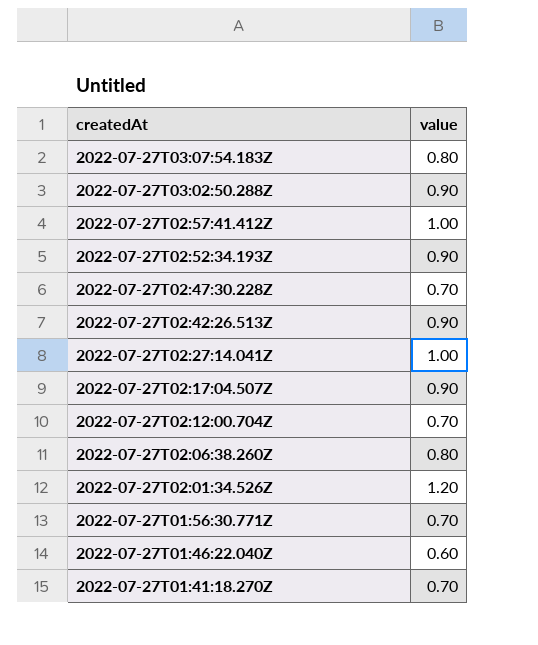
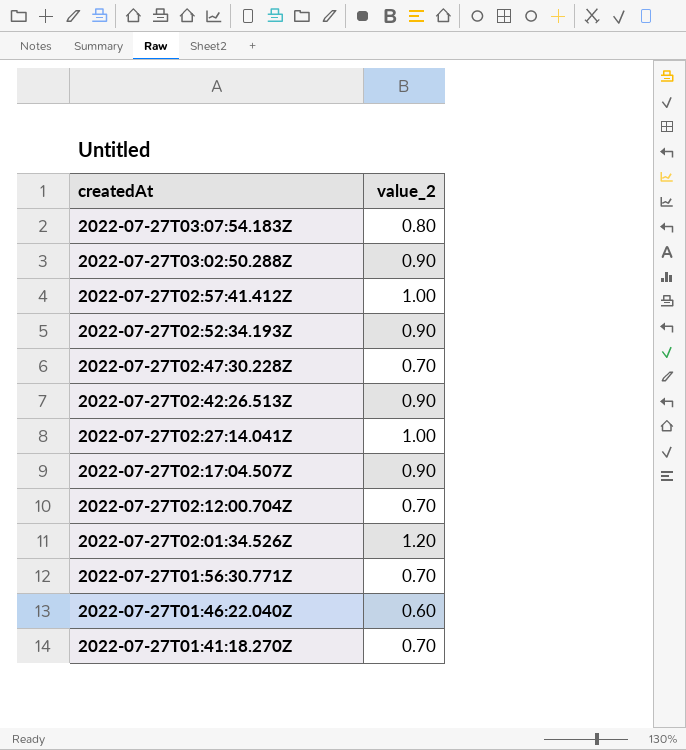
column name: value -> value_2
row 2022-07-27T02:06:38.260Z: 0.80 -> none

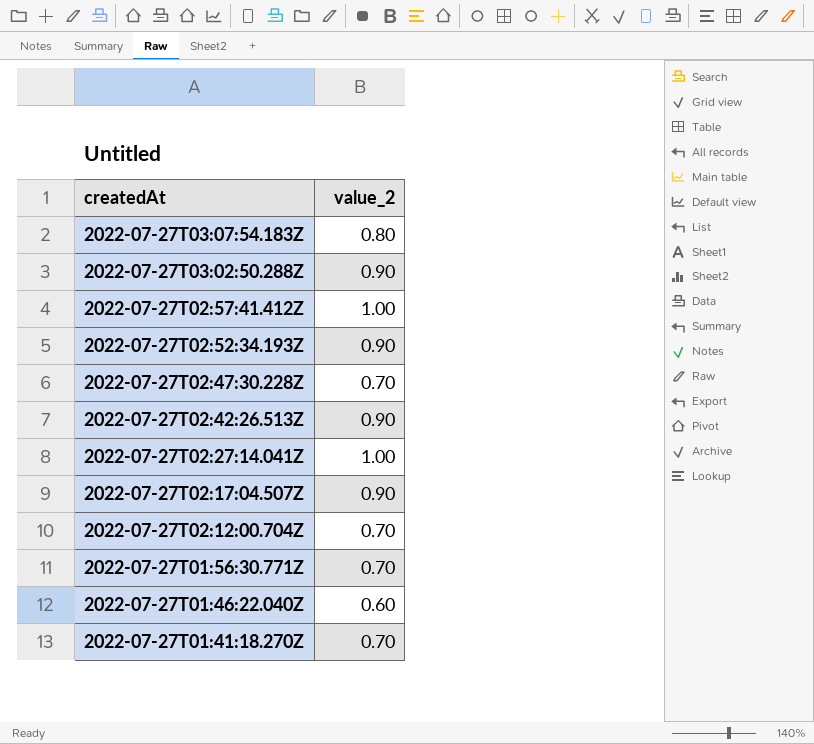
row 2022-07-27T02:01:34.526Z: 1.20 -> none

